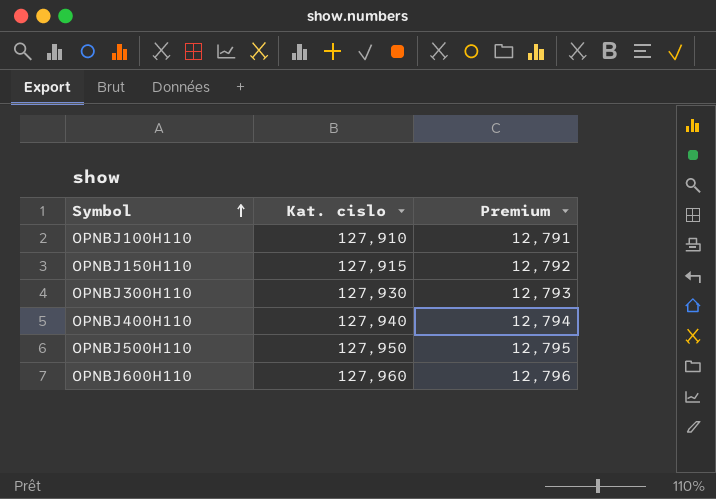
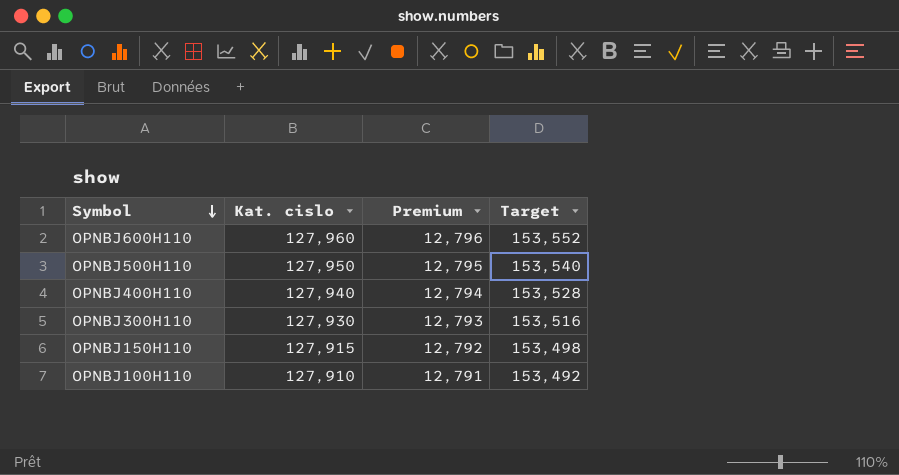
row order: Symbol ascending -> Symbol descending
column Target | formula: none -> [Kat. cislo] * 1.2

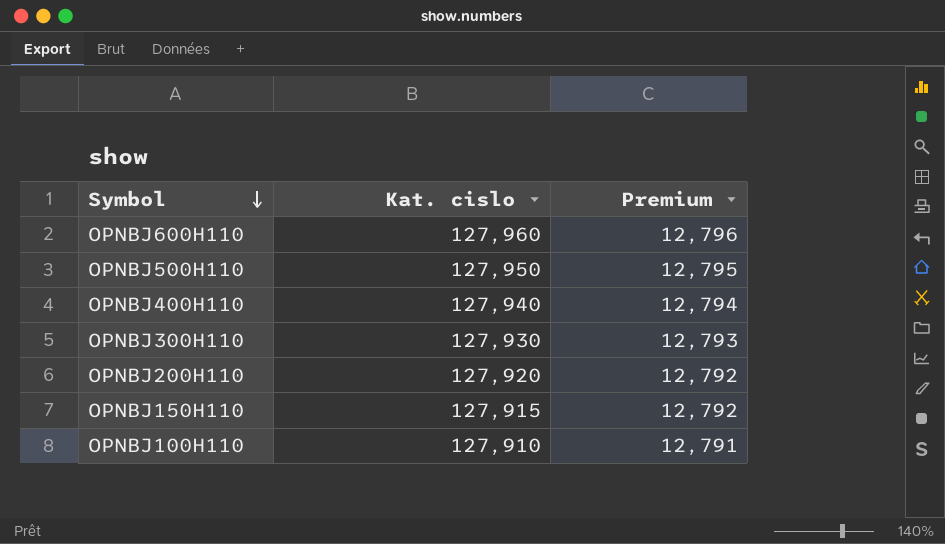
column Target | formula: [Kat. cislo] * 1.2 -> none
row OPNBJ200H110: none -> 127,920 | 12,792

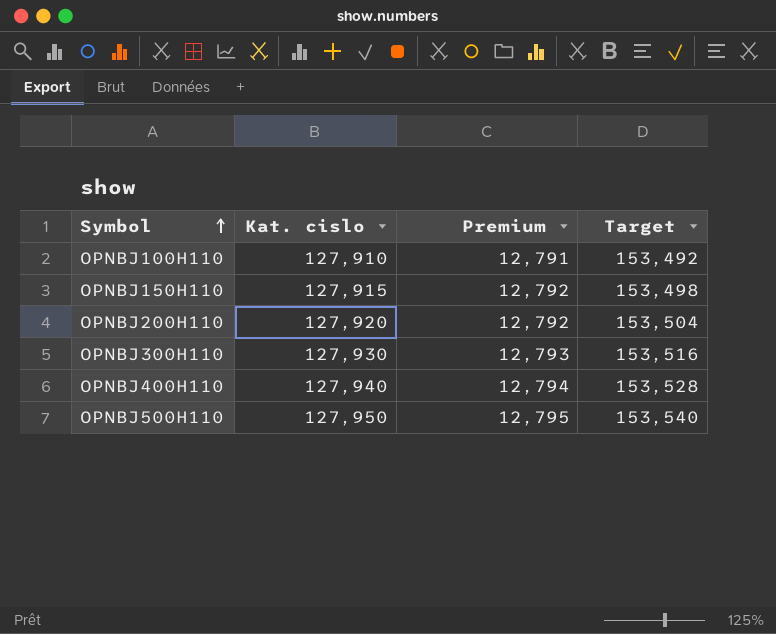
row order: Symbol descending -> Symbol ascending
column Target | formula: none -> [Kat. cislo] * 1.2
row OPNBJ600H110: 127,960 | 12,796 -> none

